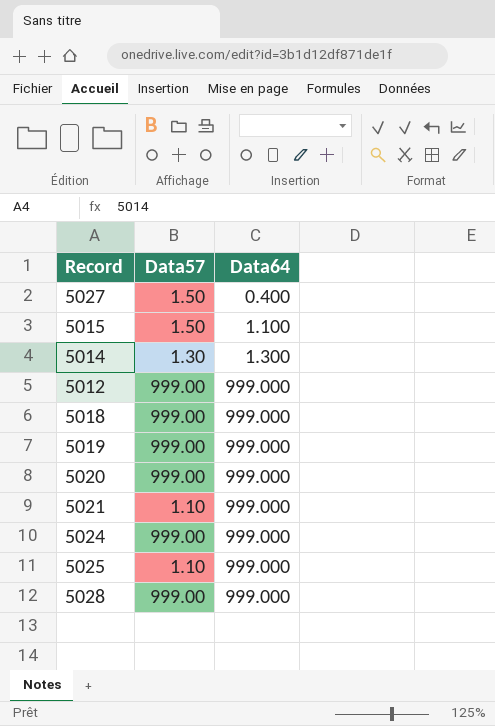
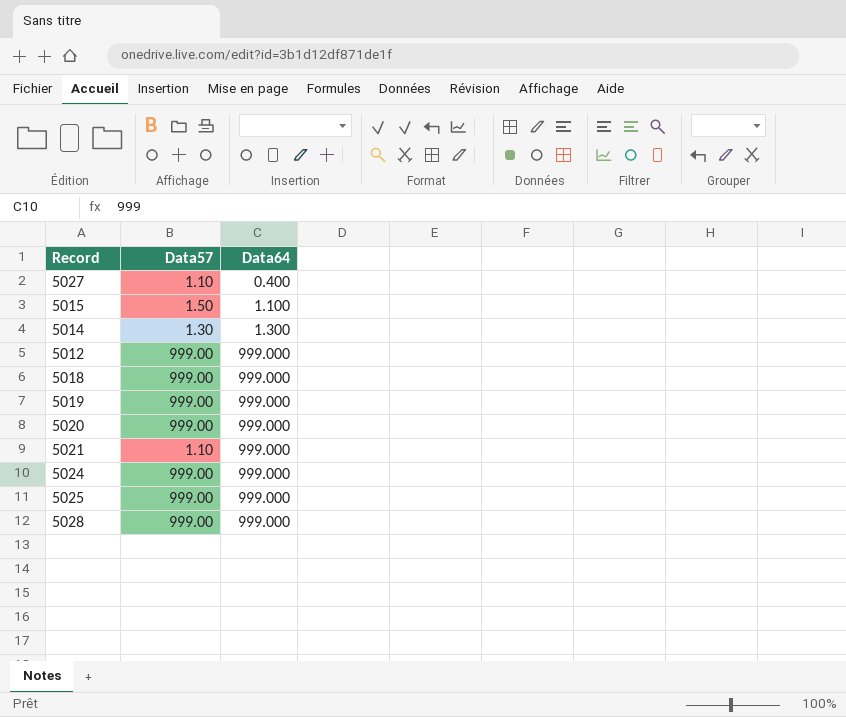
5027 | Data57: 1.50 -> 1.10
5025 | Data57: 1.10 -> 999.00

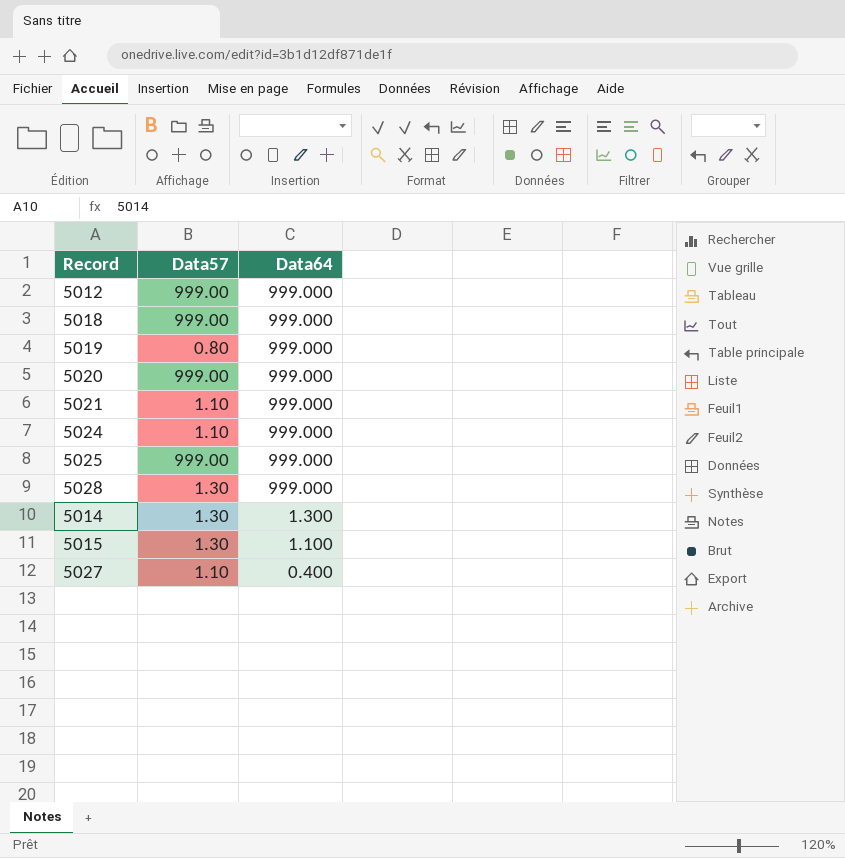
row order: Data64 ascending -> Data64 descending
5019 | Data57: 999.00 -> 0.80
5024 | Data57: 999.00 -> 1.10
5028 | Data57: 999.00 -> 1.30
5015 | Data57: 1.50 -> 1.30

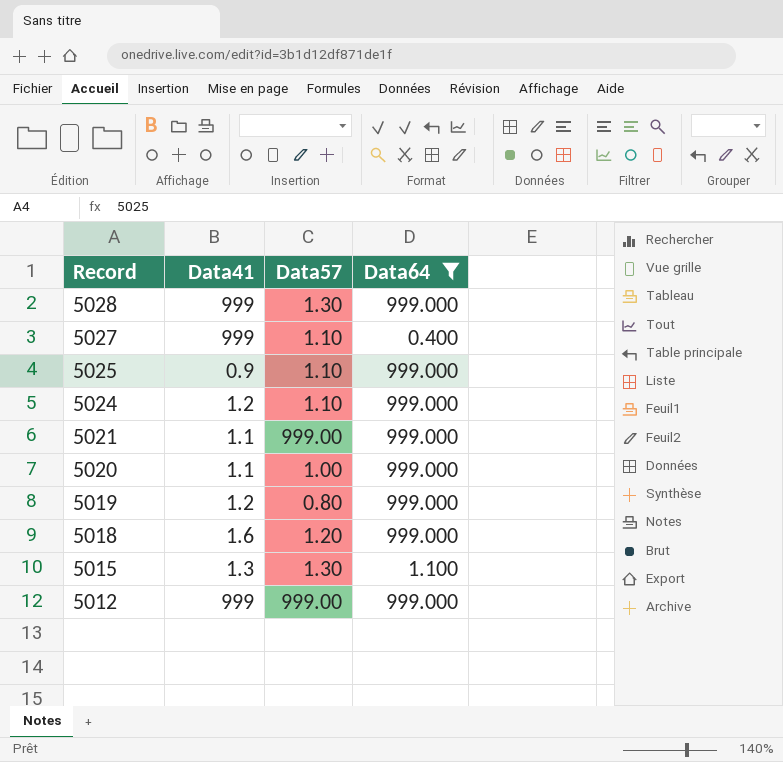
filter: none -> Data64 != 1.300
row order: Data64 descending -> Record descending
column Data41 | position: none -> 2
5025 | Data57: 999.00 -> 1.10
5021 | Data57: 1.10 -> 999.00
5020 | Data57: 999.00 -> 1.00
5018 | Data57: 999.00 -> 1.20

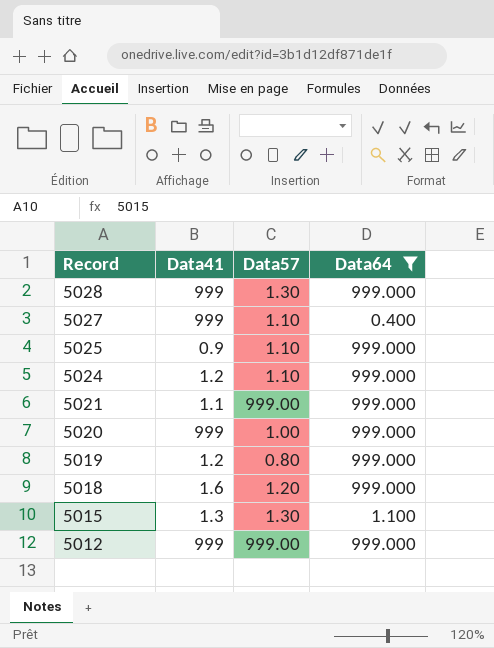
5020 | Data41: 1.1 -> 999

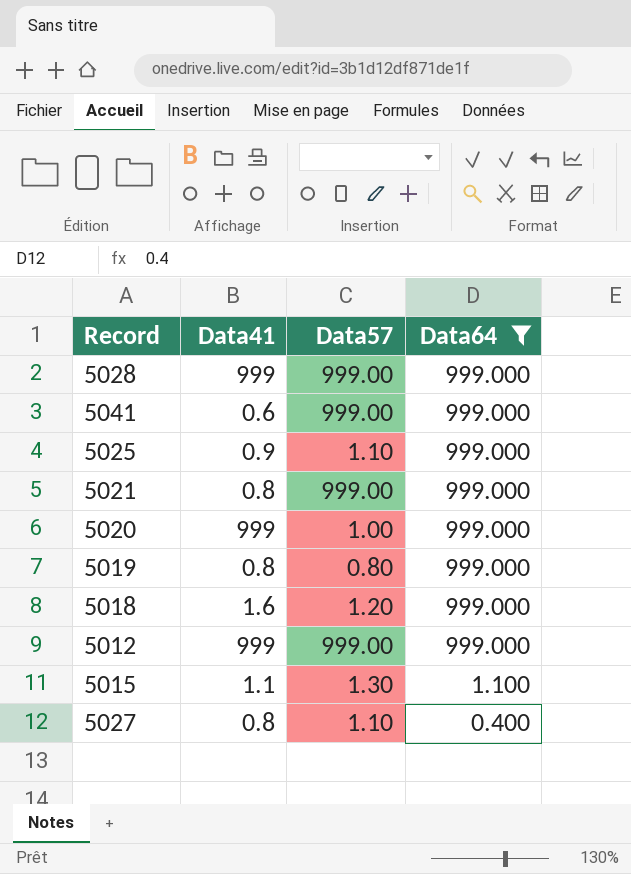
row order: Record descending -> Data64 descending
row 5024: 1.2 | 1.10 | 999.000 -> none
5028 | Data57: 1.30 -> 999.00
row 5041: none -> 0.6 | 999.00 | 999.000
5021 | Data41: 1.1 -> 0.8
5019 | Data41: 1.2 -> 0.8
5015 | Data41: 1.3 -> 1.1
5027 | Data41: 999 -> 0.8

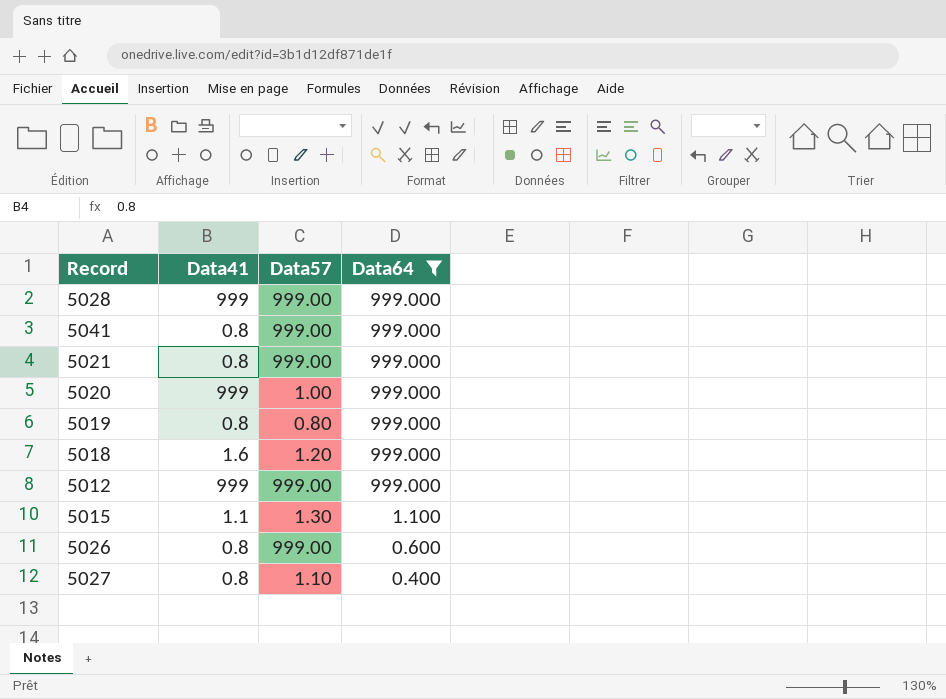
row 5025: 0.9 | 1.10 | 999.000 -> none
5041 | Data41: 0.6 -> 0.8
row 5026: none -> 0.8 | 999.00 | 0.600

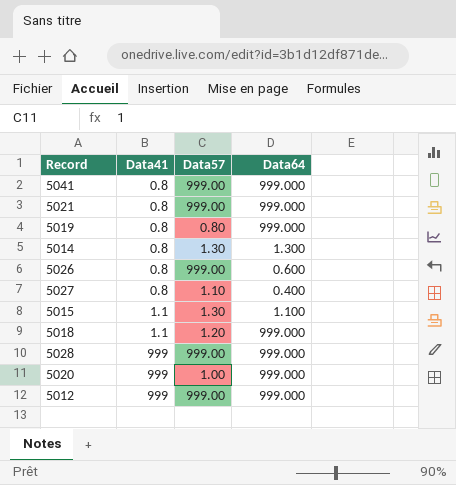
filter: Data64 != 1.300 -> none
row order: Data64 descending -> Data41 ascending
5018 | Data41: 1.6 -> 1.1

